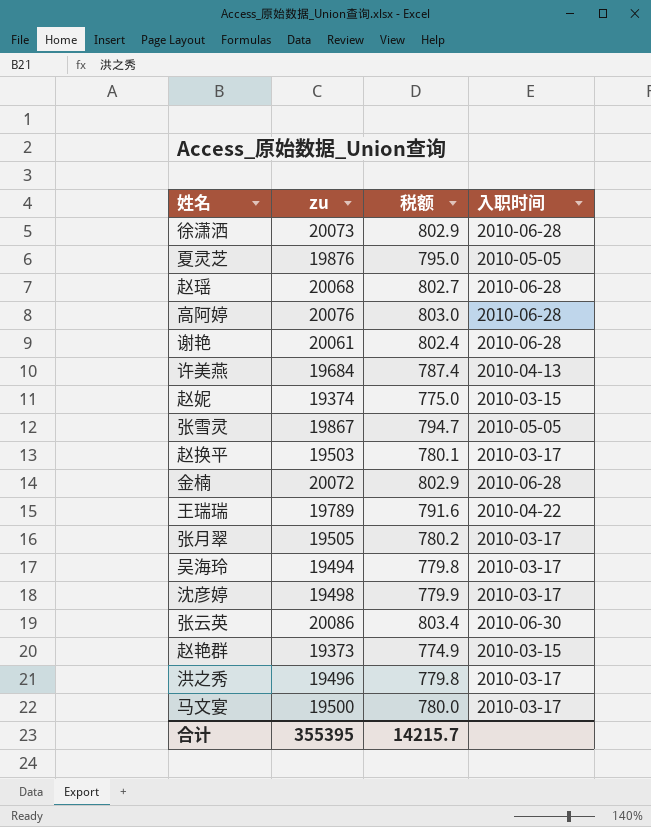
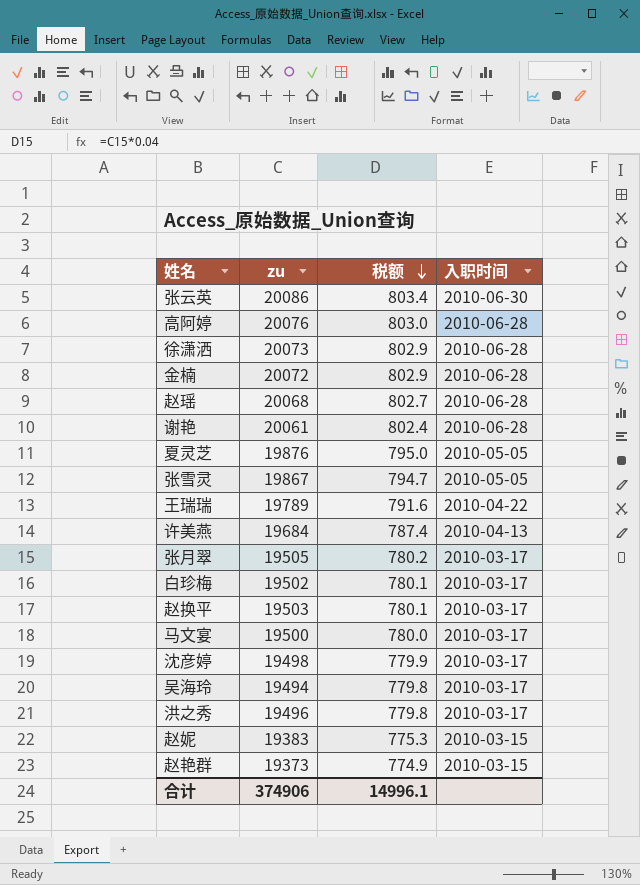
row order: none -> 税额 descending
row 白珍梅: none -> 19502 | 780.1 | 2010-03-17
赵妮 | zu: 19374 -> 19383
赵妮 | 税额: 775.0 -> 775.3
合计 | zu: 355395 -> 374906
合计 | 税额: 14215.7 -> 14996.1

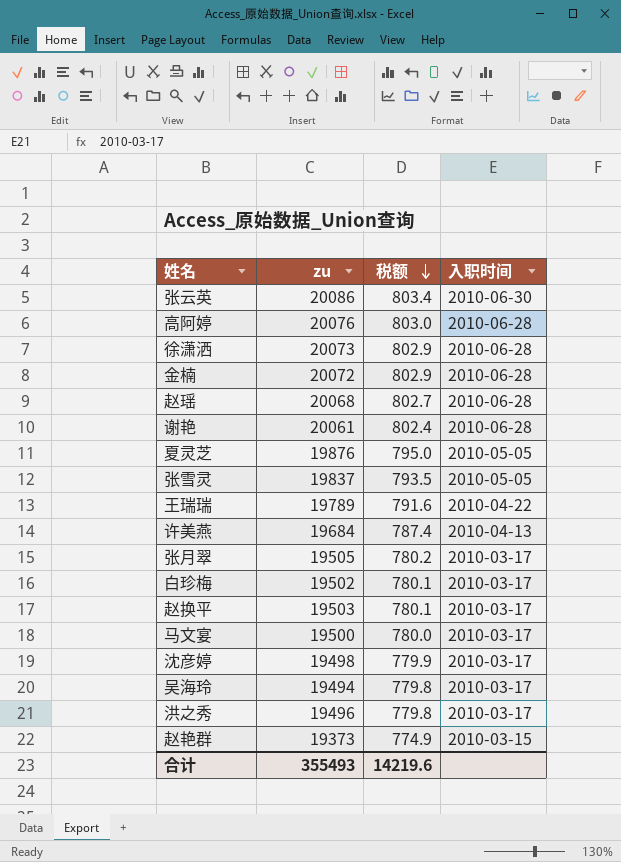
row 赵妮: 19383 | 775.3 | 2010-03-15 -> none
张雪灵 | zu: 19867 -> 19837
张雪灵 | 税额: 794.7 -> 793.5
合计 | zu: 374906 -> 355493
合计 | 税额: 14996.1 -> 14219.6

